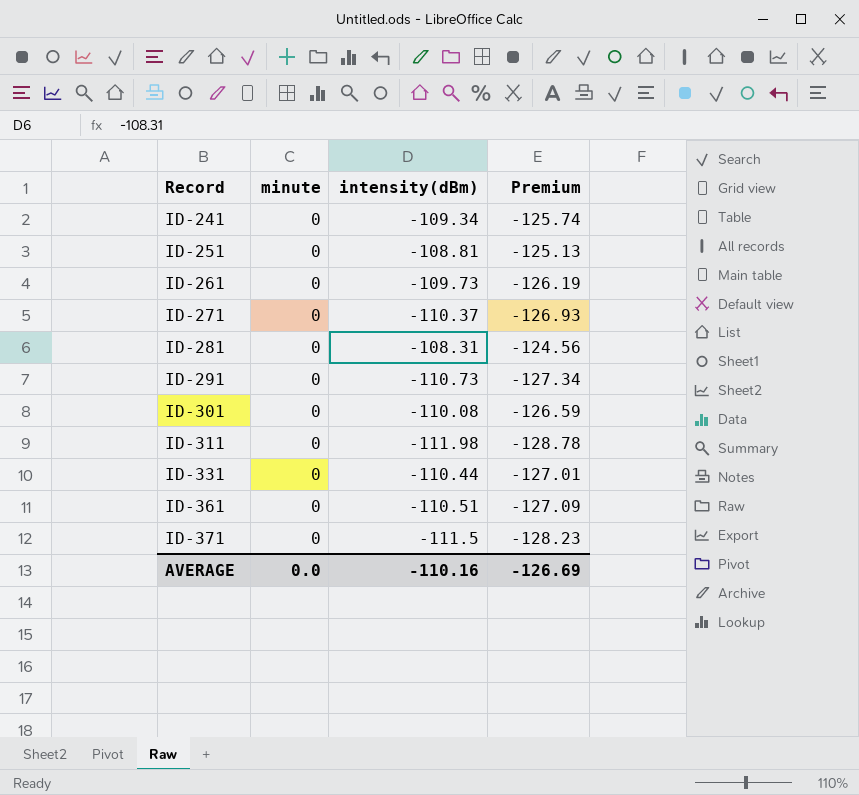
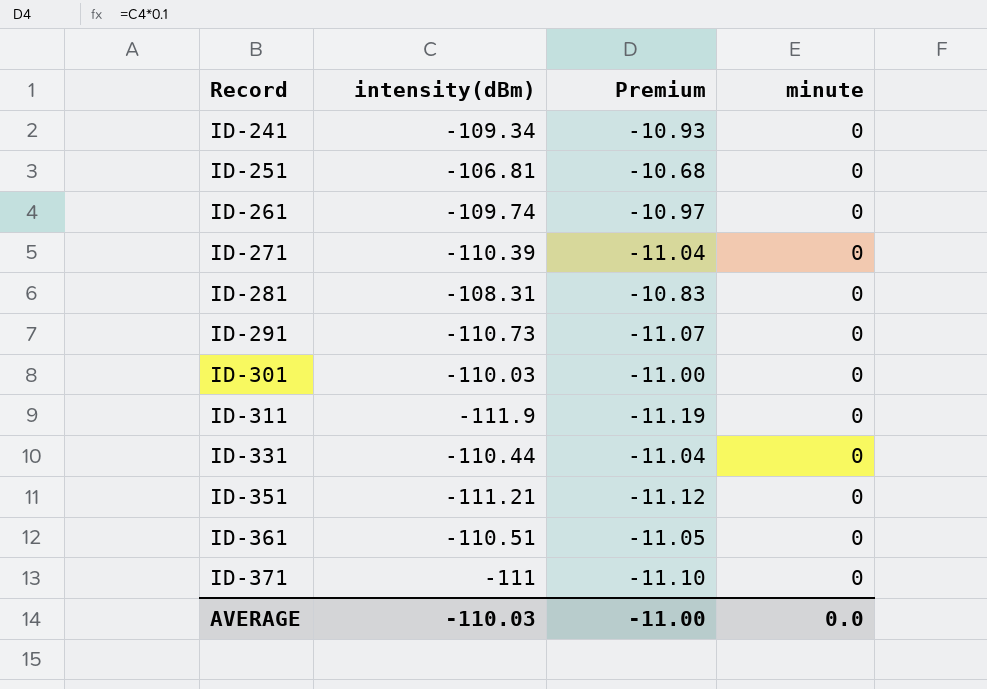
column Premium | formula: [intensity(dBm)] * 1.15 -> [intensity(dBm)] * 0.1
column minute | position: 2 -> 4
ID-251 | intensity(dBm): -108.81 -> -106.81
ID-261 | intensity(dBm): -109.73 -> -109.74
ID-271 | intensity(dBm): -110.37 -> -110.39
ID-301 | intensity(dBm): -110.08 -> -110.03
ID-311 | intensity(dBm): -111.98 -> -111.9
row ID-351: none -> -111.21 | -11.12 | 0
ID-371 | intensity(dBm): -111.5 -> -111
AVERAGE | intensity(dBm): -110.16 -> -110.03
AVERAGE | Premium: -126.69 -> -11.00

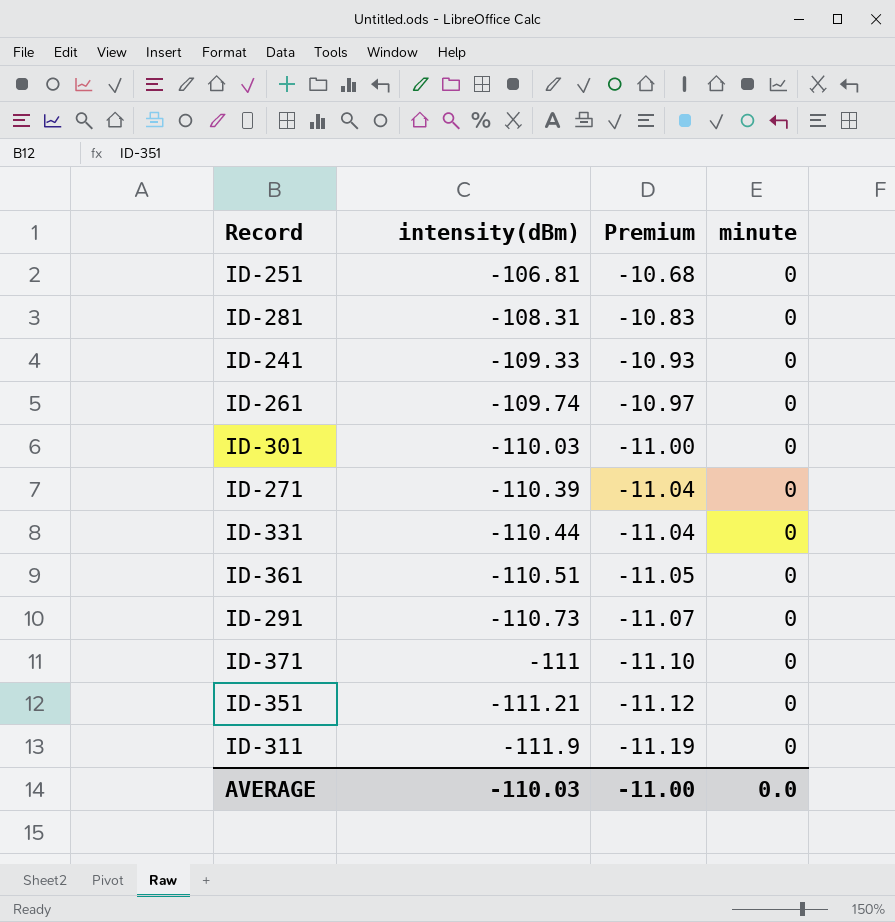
row order: Record ascending -> intensity(dBm) descending
ID-241 | intensity(dBm): -109.34 -> -109.33

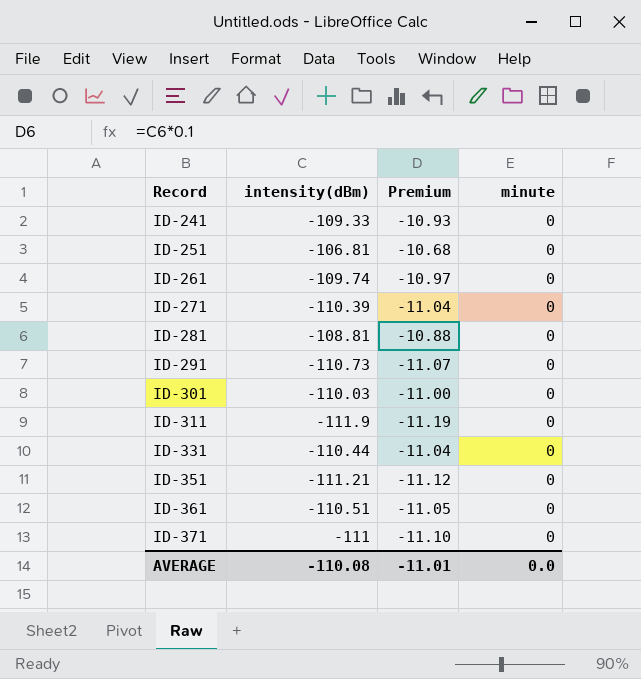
row order: intensity(dBm) descending -> Record ascending
ID-281 | intensity(dBm): -108.31 -> -108.81
ID-281 | Premium: -10.83 -> -10.88
AVERAGE | intensity(dBm): -110.03 -> -110.08
AVERAGE | Premium: -11.00 -> -11.01

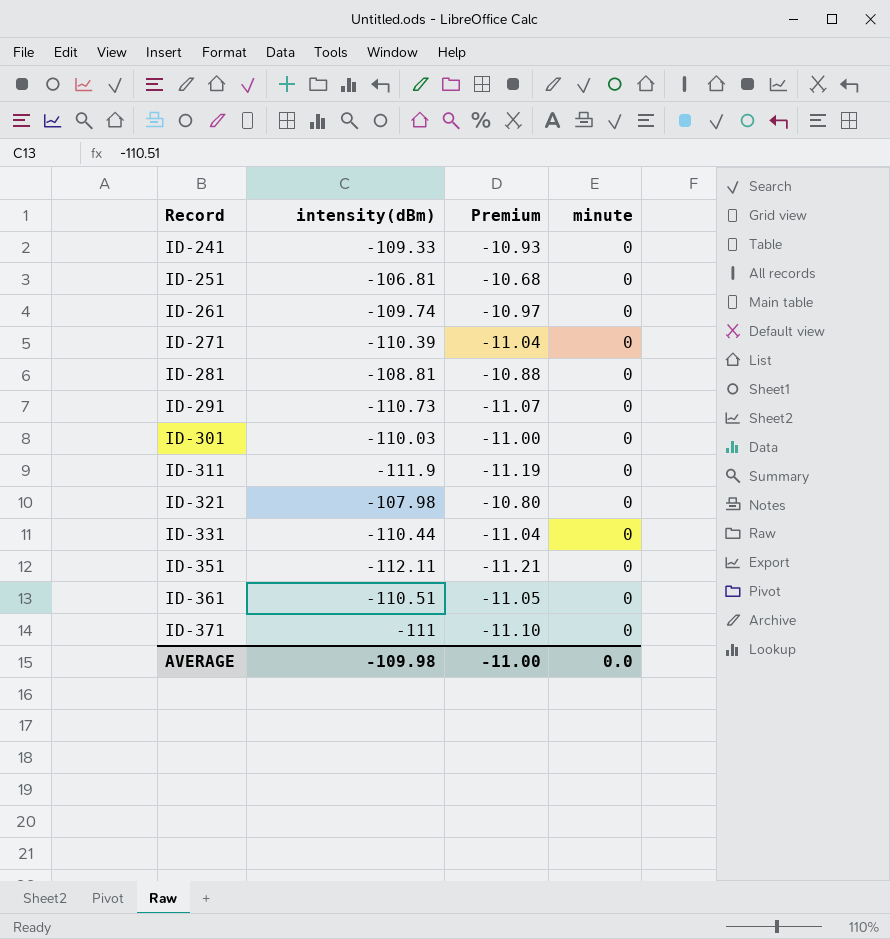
row ID-321: none -> -107.98 | -10.80 | 0
ID-351 | intensity(dBm): -111.21 -> -112.11
ID-351 | Premium: -11.12 -> -11.21
AVERAGE | intensity(dBm): -110.08 -> -109.98
AVERAGE | Premium: -11.01 -> -11.00

